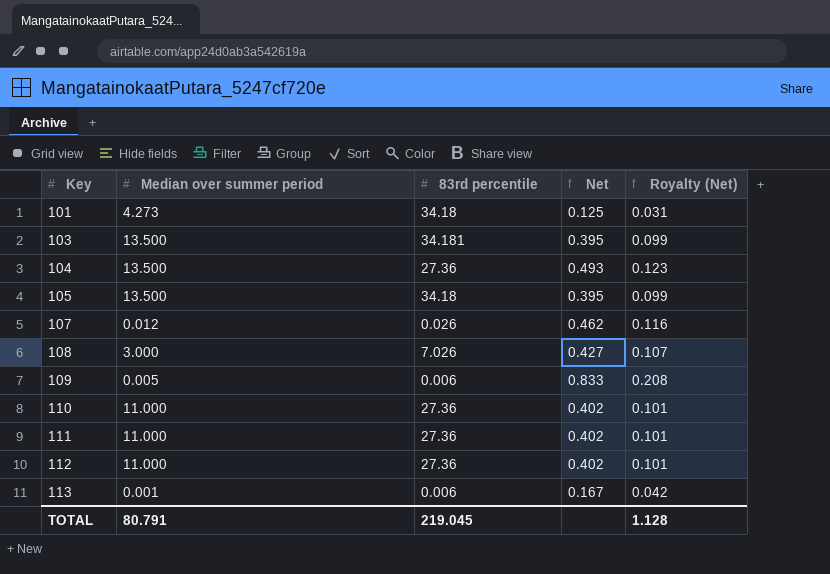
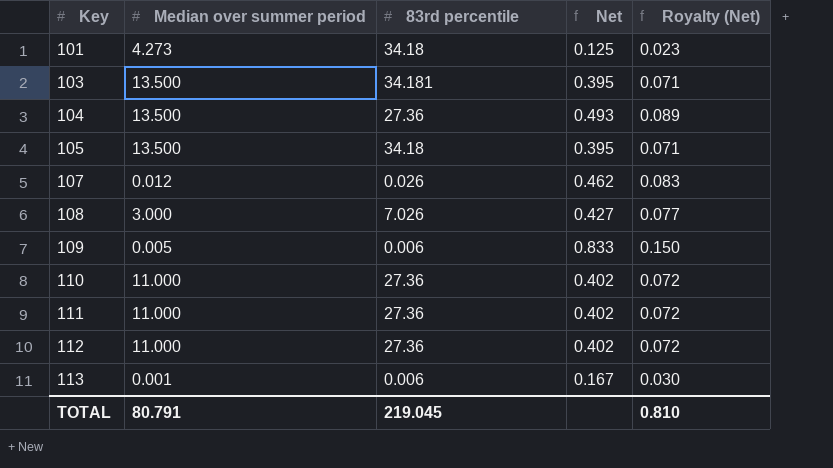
column Royalty (Net) | formula: [Net] * 0.25 -> [Net] * 0.18
TOTAL | Royalty (Net): 1.128 -> 0.810

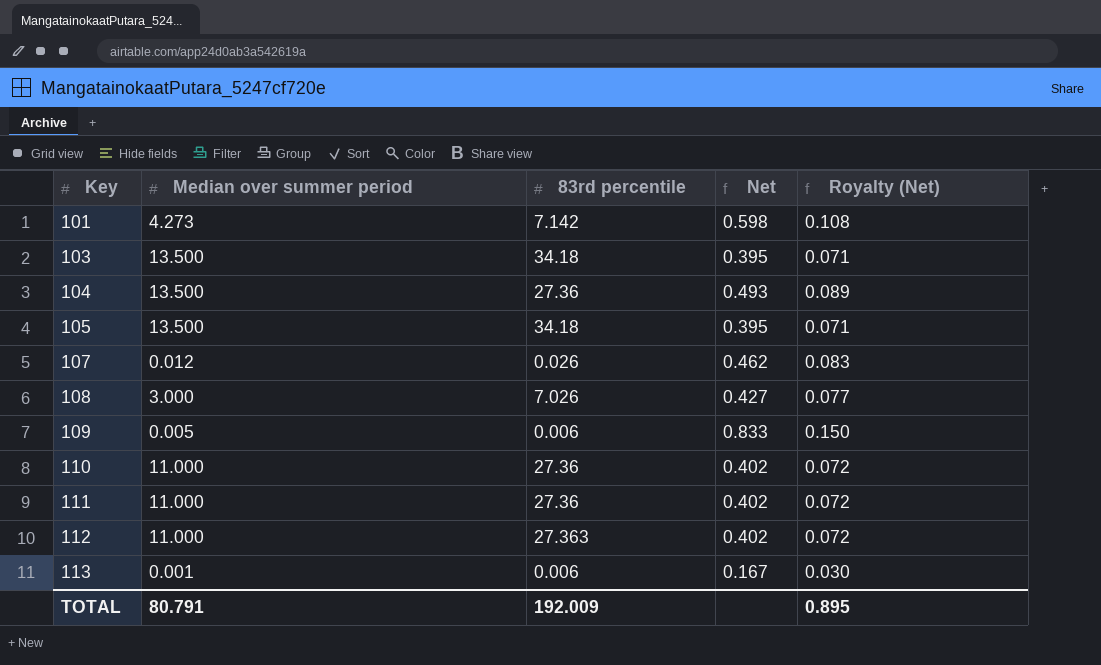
101 | 83rd percentile: 34.18 -> 7.142
101 | Net: 0.125 -> 0.598
101 | Royalty (Net): 0.023 -> 0.108
103 | 83rd percentile: 34.181 -> 34.18
112 | 83rd percentile: 27.36 -> 27.363
TOTAL | 83rd percentile: 219.045 -> 192.009
TOTAL | Royalty (Net): 0.810 -> 0.895

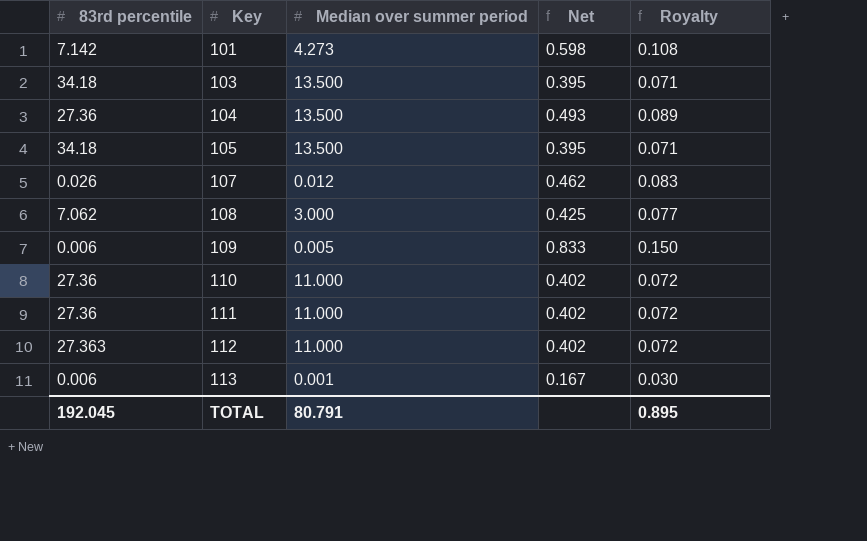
column 83rd percentile | position: 3 -> 1
column name: Royalty (Net) -> Royalty
108 | 83rd percentile: 7.026 -> 7.062
108 | Net: 0.427 -> 0.425
TOTAL | 83rd percentile: 192.009 -> 192.045

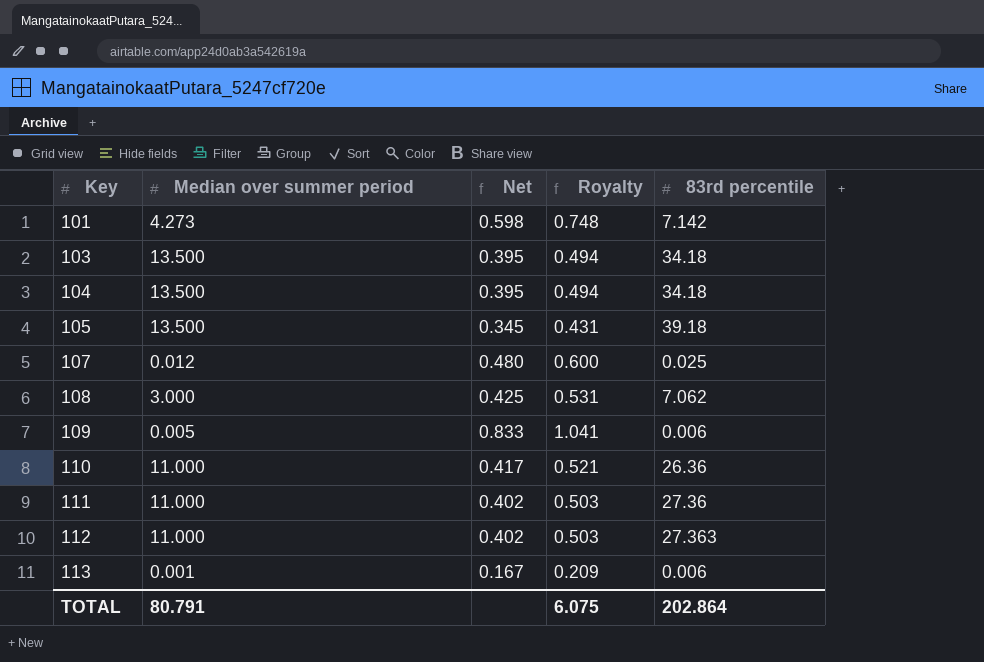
column Royalty | formula: [Net] * 0.18 -> [Net] * 1.25
column 83rd percentile | position: 1 -> 5
104 | Net: 0.493 -> 0.395
104 | 83rd percentile: 27.36 -> 34.18
105 | Net: 0.395 -> 0.345
105 | 83rd percentile: 34.18 -> 39.18
107 | Net: 0.462 -> 0.480
107 | 83rd percentile: 0.026 -> 0.025
110 | Net: 0.402 -> 0.417
110 | 83rd percentile: 27.36 -> 26.36
TOTAL | Royalty: 0.895 -> 6.075
TOTAL | 83rd percentile: 192.045 -> 202.864

